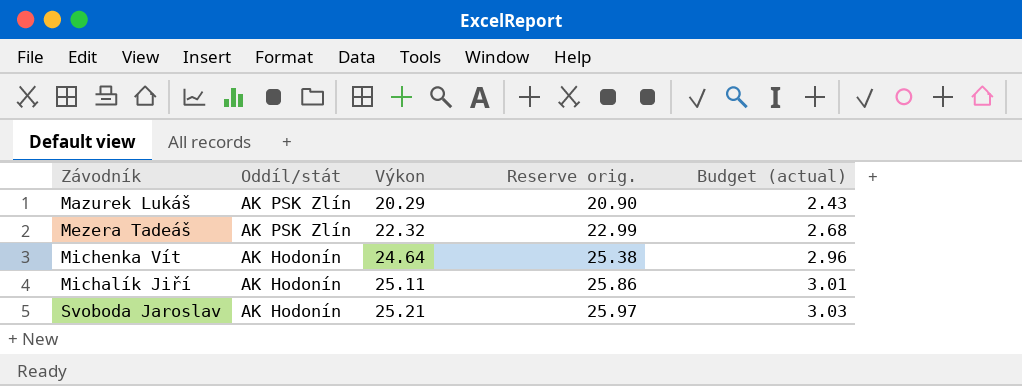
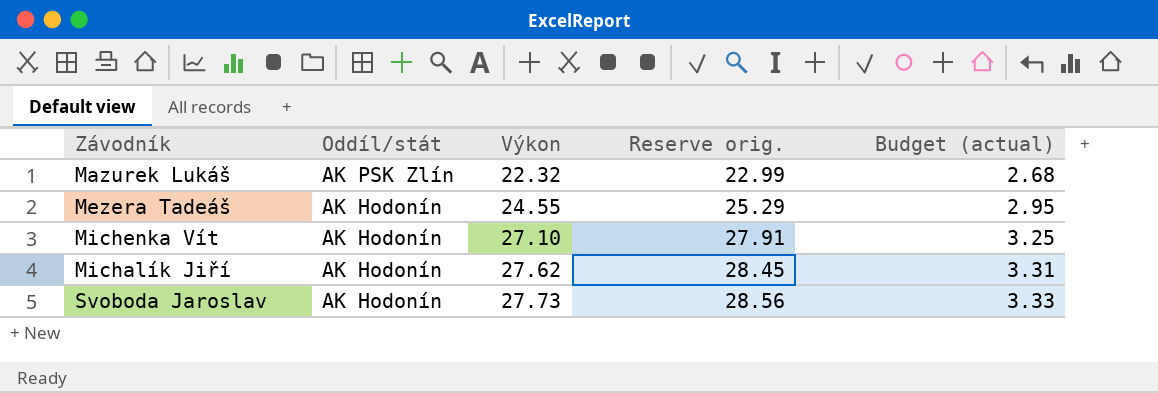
Mazurek Lukáš | Výkon: 20.29 -> 22.32
Mazurek Lukáš | Reserve orig.: 20.90 -> 22.99
Mazurek Lukáš | Budget (actual): 2.43 -> 2.68
Mezera Tadeáš | Oddíl/stát: AK PSK Zlín -> AK Hodonín
Mezera Tadeáš | Výkon: 22.32 -> 24.55
Mezera Tadeáš | Reserve orig.: 22.99 -> 25.29
Mezera Tadeáš | Budget (actual): 2.68 -> 2.95
Michenka Vít | Výkon: 24.64 -> 27.10
Michenka Vít | Reserve orig.: 25.38 -> 27.91
Michenka Vít | Budget (actual): 2.96 -> 3.25
Michalík Jiří | Výkon: 25.11 -> 27.62
Michalík Jiří | Reserve orig.: 25.86 -> 28.45
Michalík Jiří | Budget (actual): 3.01 -> 3.31
Svoboda Jaroslav | Výkon: 25.21 -> 27.73
Svoboda Jaroslav | Reserve orig.: 25.97 -> 28.56
Svoboda Jaroslav | Budget (actual): 3.03 -> 3.33

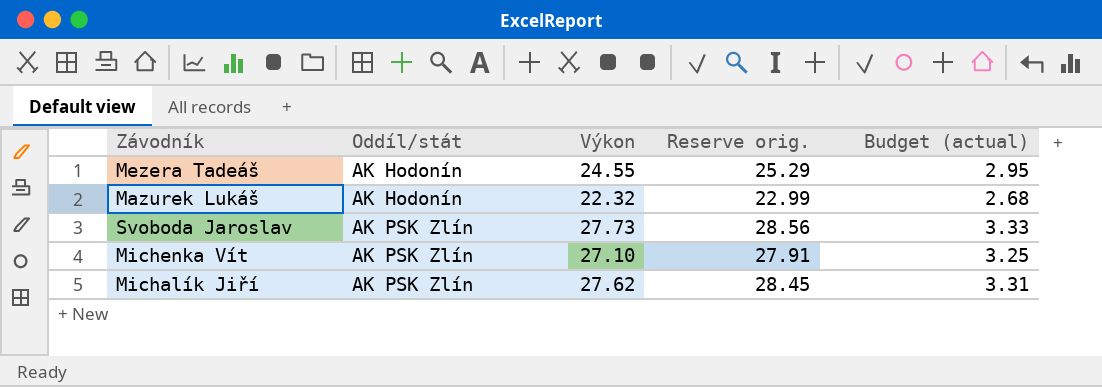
row order: Oddíl/stát descending -> Oddíl/stát ascending
Mazurek Lukáš | Oddíl/stát: AK PSK Zlín -> AK Hodonín
Svoboda Jaroslav | Oddíl/stát: AK Hodonín -> AK PSK Zlín
Michenka Vít | Oddíl/stát: AK Hodonín -> AK PSK Zlín
Michalík Jiří | Oddíl/stát: AK Hodonín -> AK PSK Zlín

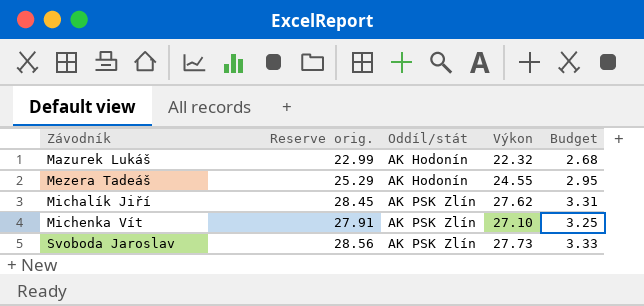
row order: Oddíl/stát ascending -> Závodník ascending
column Reserve orig. | position: 4 -> 2
column name: Budget (actual) -> Budget

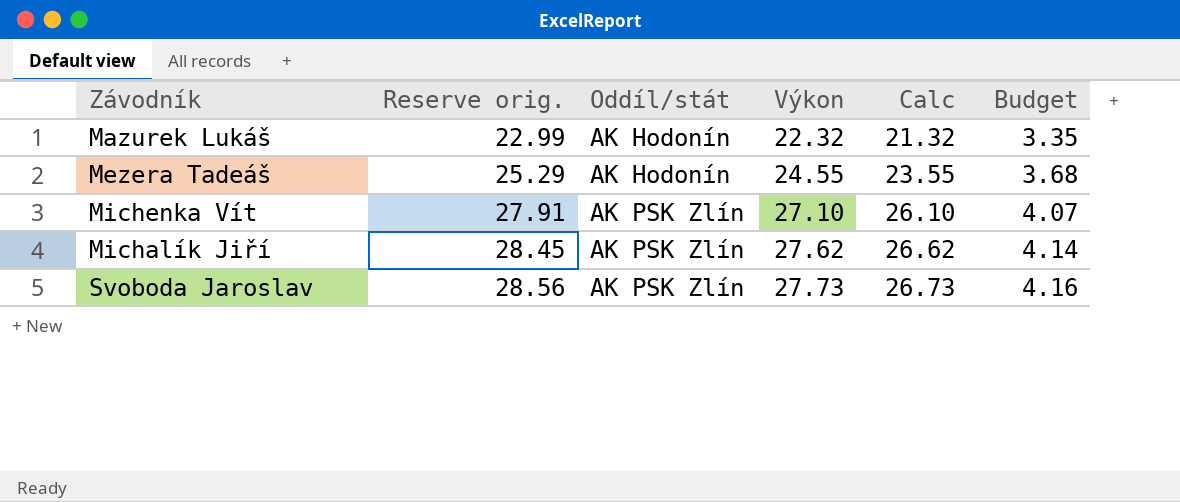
row order: Závodník ascending -> Reserve orig. ascending
column Calc | formula: none -> [Výkon] - 1
column Budget | formula: [Výkon] * 0.12 -> [Výkon] * 0.15

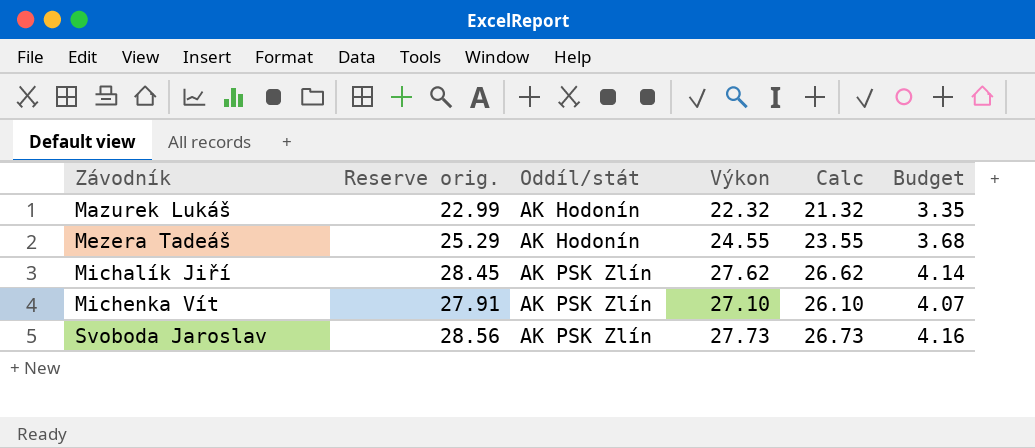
row order: Reserve orig. ascending -> Závodník ascending

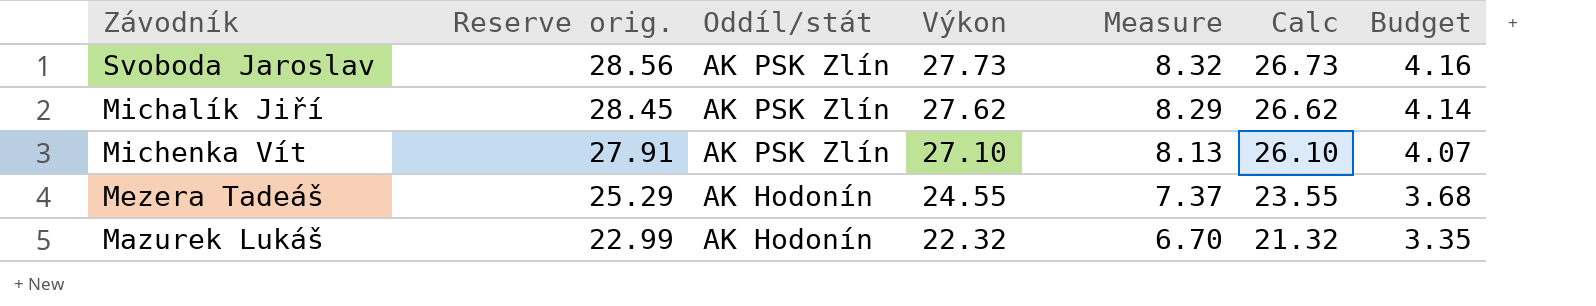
row order: Závodník ascending -> Reserve orig. descending
column Measure | formula: none -> [Výkon] * 0.3

